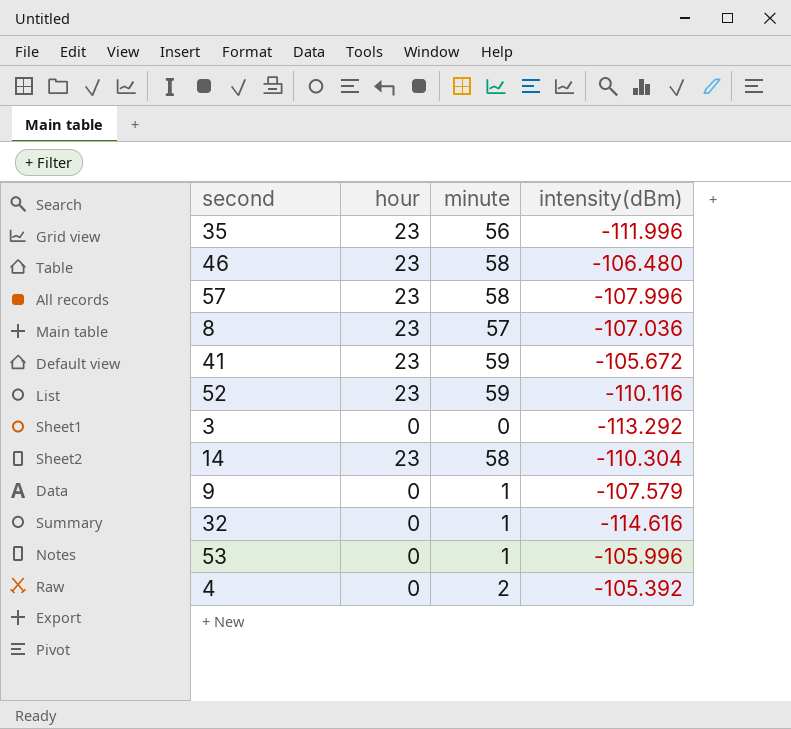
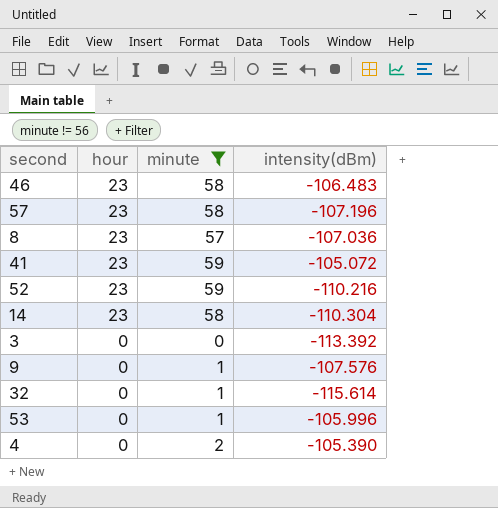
filter: none -> minute != 56
row order: none -> hour descending
46 | intensity(dBm): -106.480 -> -106.483
57 | intensity(dBm): -107.996 -> -107.196
41 | intensity(dBm): -105.672 -> -105.072
52 | intensity(dBm): -110.116 -> -110.216
3 | intensity(dBm): -113.292 -> -113.392
9 | intensity(dBm): -107.579 -> -107.576
32 | intensity(dBm): -114.616 -> -115.614
4 | intensity(dBm): -105.392 -> -105.390

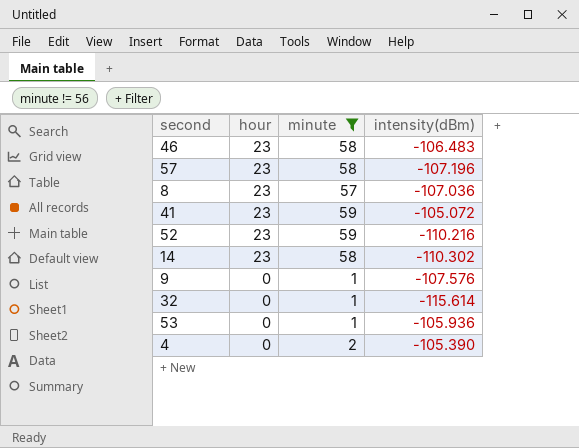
row 3: 0 | 0 | -113.392 -> none
14 | intensity(dBm): -110.304 -> -110.302
53 | intensity(dBm): -105.996 -> -105.936

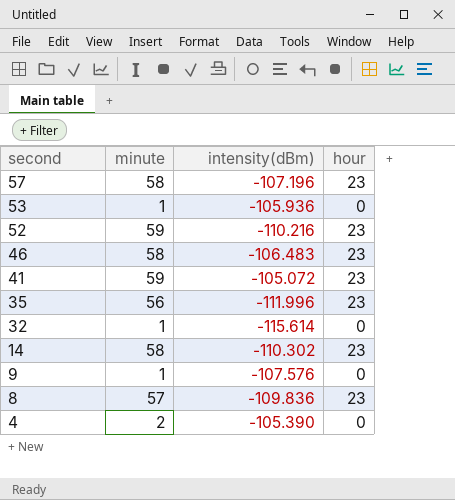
filter: minute != 56 -> none
row order: hour descending -> second descending
column hour | position: 2 -> 4
8 | intensity(dBm): -107.036 -> -109.836

